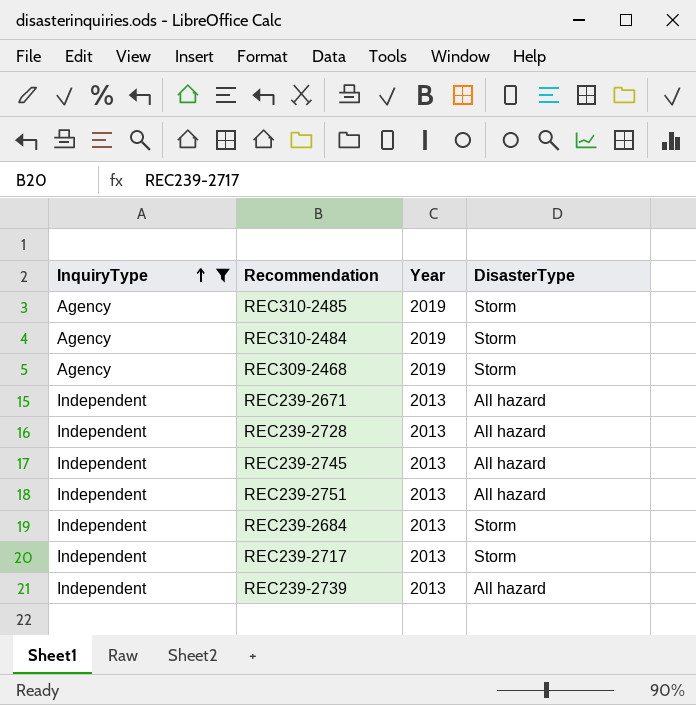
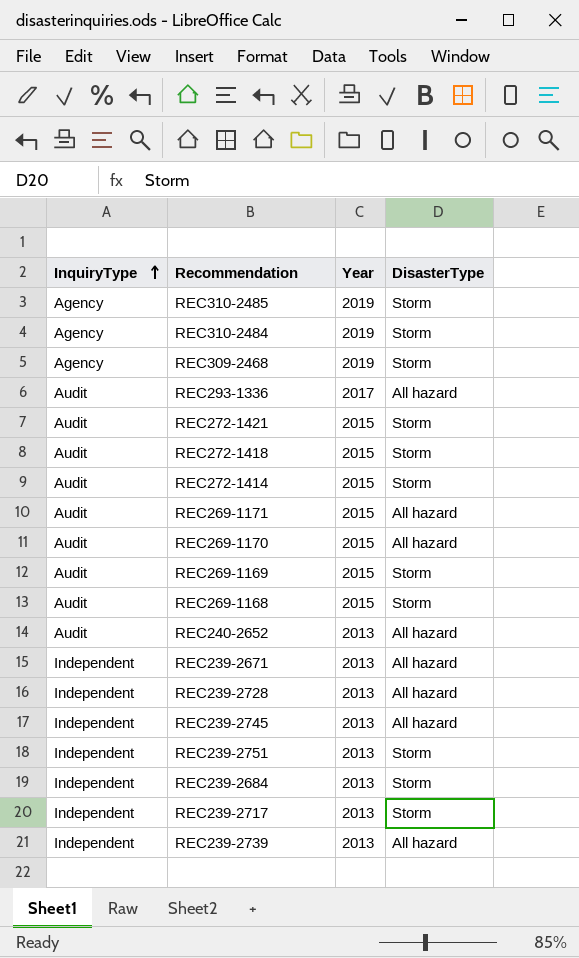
filter: InquiryType != Audit -> none
REC239-2751 | DisasterType: All hazard -> Storm

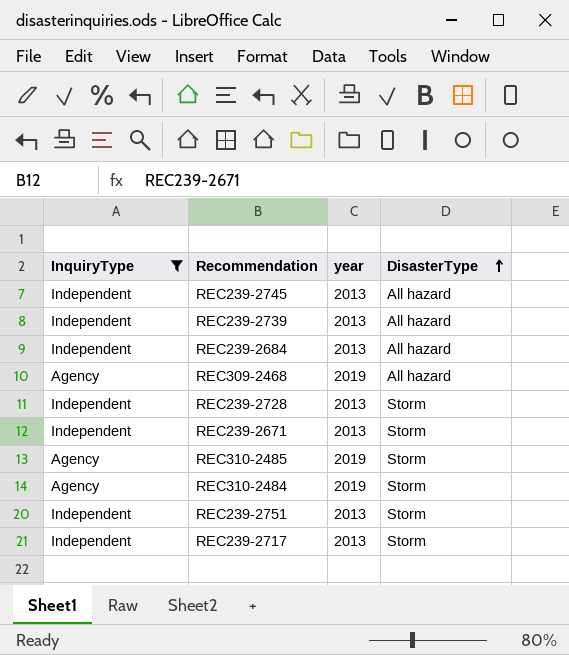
filter: none -> InquiryType != Audit
row order: InquiryType ascending -> DisasterType ascending
column name: Year -> year
REC239-2684 | DisasterType: Storm -> All hazard
REC309-2468 | DisasterType: Storm -> All hazard
REC239-2728 | DisasterType: All hazard -> Storm
REC239-2671 | DisasterType: All hazard -> Storm

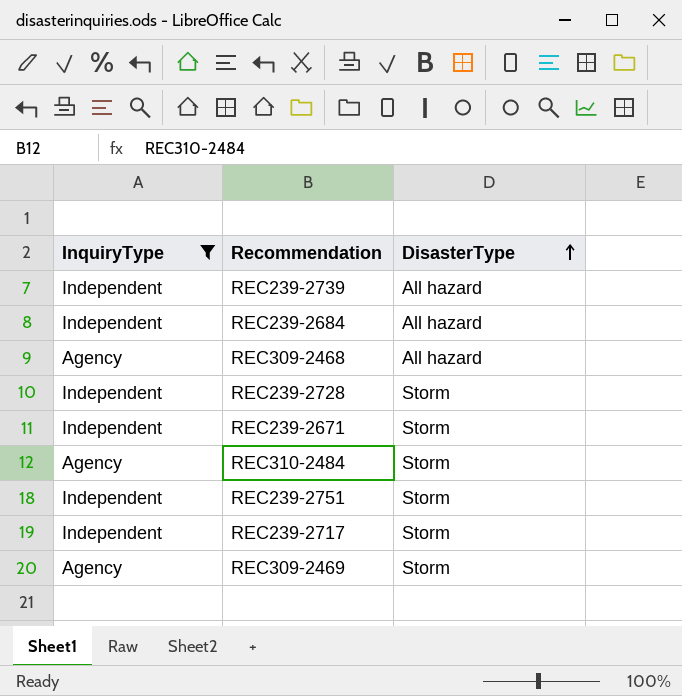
column year | position: 3 -> none
row REC239-2745: Independent | 2013 | All hazard -> none
row REC310-2485: Agency | 2019 | Storm -> none
row REC309-2469: none -> Agency | Storm

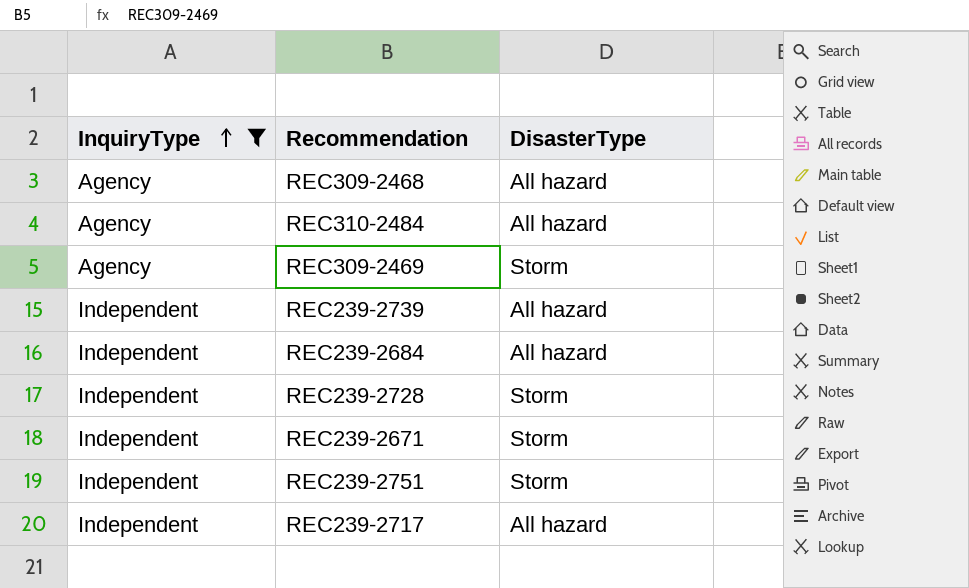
row order: DisasterType ascending -> InquiryType ascending
REC310-2484 | DisasterType: Storm -> All hazard
REC239-2717 | DisasterType: Storm -> All hazard

